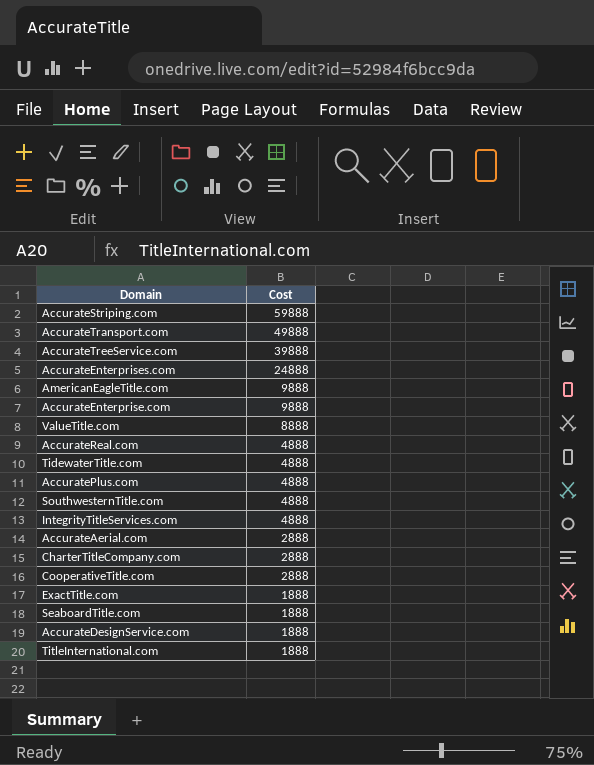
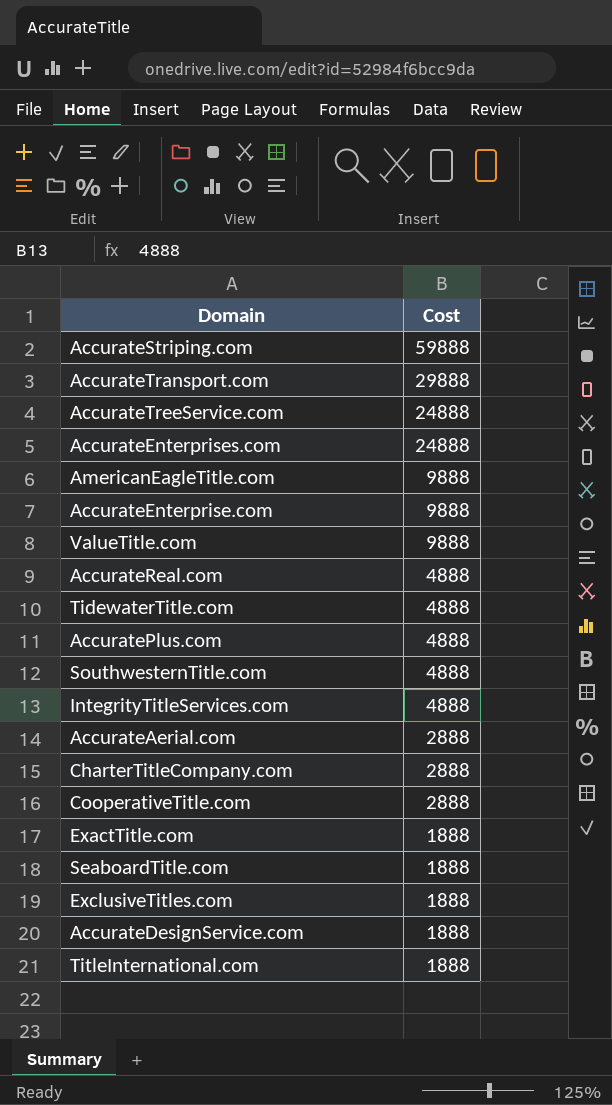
AccurateTransport.com | Cost: 49888 -> 29888
AccurateTreeService.com | Cost: 39888 -> 24888
ValueTitle.com | Cost: 8888 -> 9888
row ExclusiveTitles.com: none -> 1888

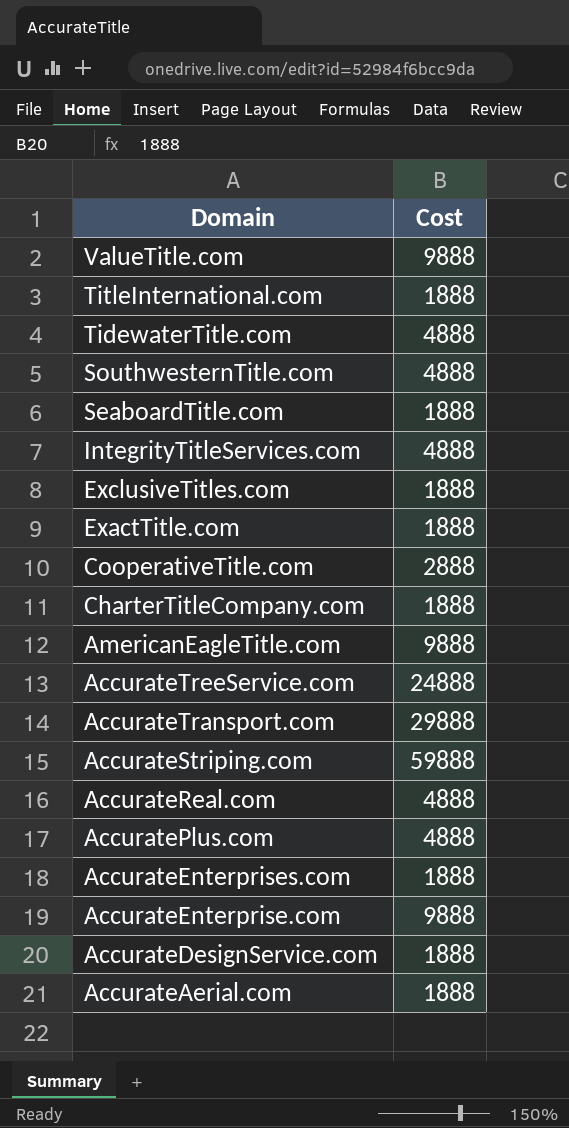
row order: Cost descending -> Domain descending
CharterTitleCompany.com | Cost: 2888 -> 1888
AccurateEnterprises.com | Cost: 24888 -> 1888
AccurateAerial.com | Cost: 2888 -> 1888

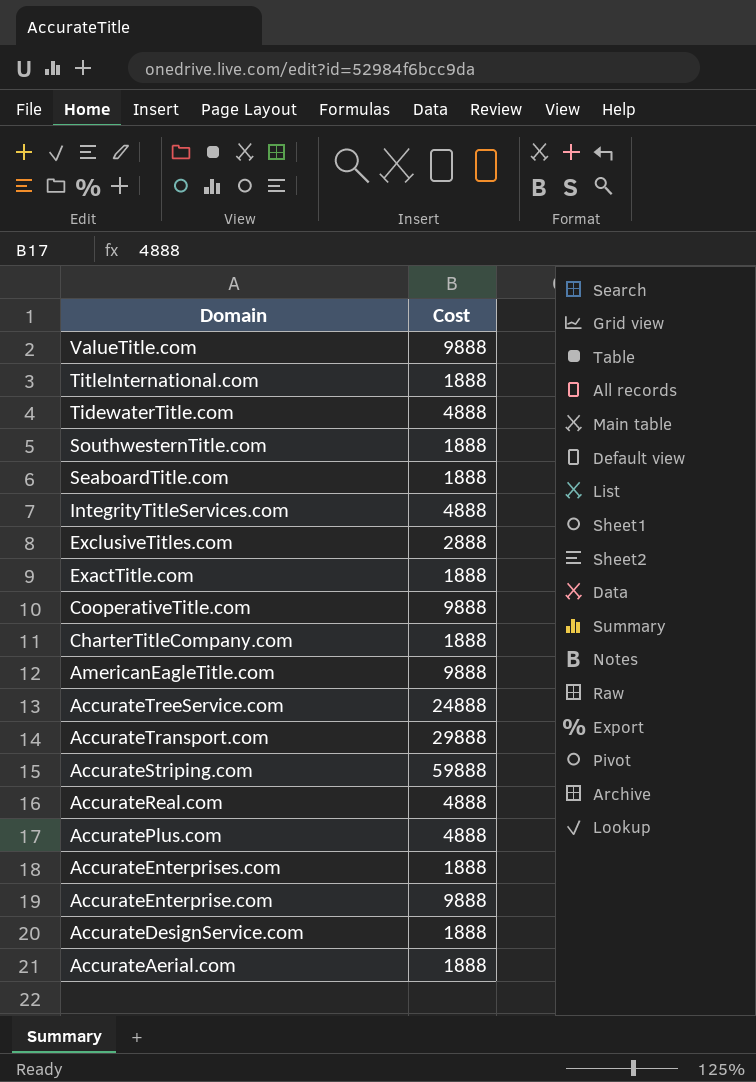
SouthwesternTitle.com | Cost: 4888 -> 1888
ExclusiveTitles.com | Cost: 1888 -> 2888
CooperativeTitle.com | Cost: 2888 -> 9888

